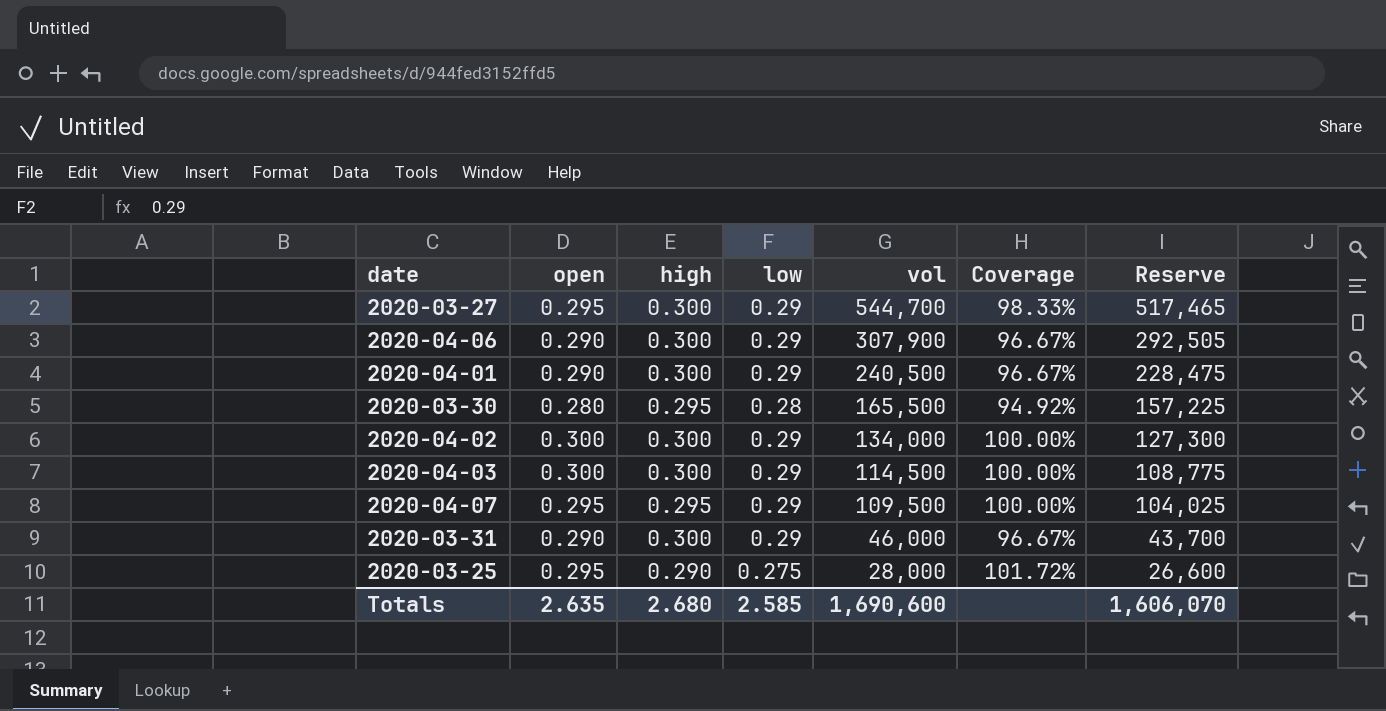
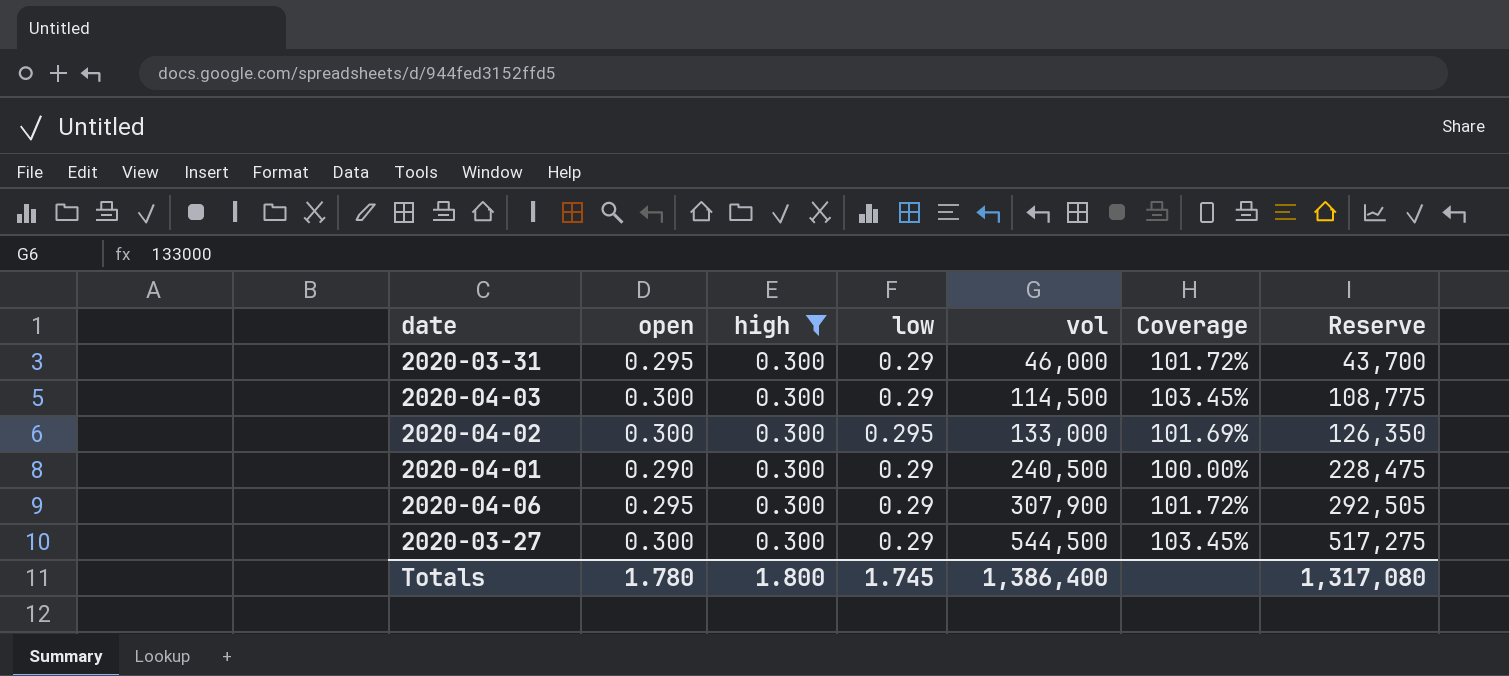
filter: none -> high = 0.300
row order: vol descending -> vol ascending
column Coverage | formula: [open] / [high] -> [open] / [low]
2020-03-31 | open: 0.290 -> 0.295
2020-04-02 | low: 0.29 -> 0.295
2020-04-02 | vol: 134,000 -> 133,000
2020-04-02 | Reserve: 127,300 -> 126,350
2020-04-06 | open: 0.290 -> 0.295
2020-03-27 | open: 0.295 -> 0.300
2020-03-27 | vol: 544,700 -> 544,500
2020-03-27 | Reserve: 517,465 -> 517,275
Totals | open: 2.635 -> 1.780
Totals | high: 2.680 -> 1.800
Totals | low: 2.585 -> 1.745
Totals | vol: 1,690,600 -> 1,386,400
Totals | Reserve: 1,606,070 -> 1,317,080

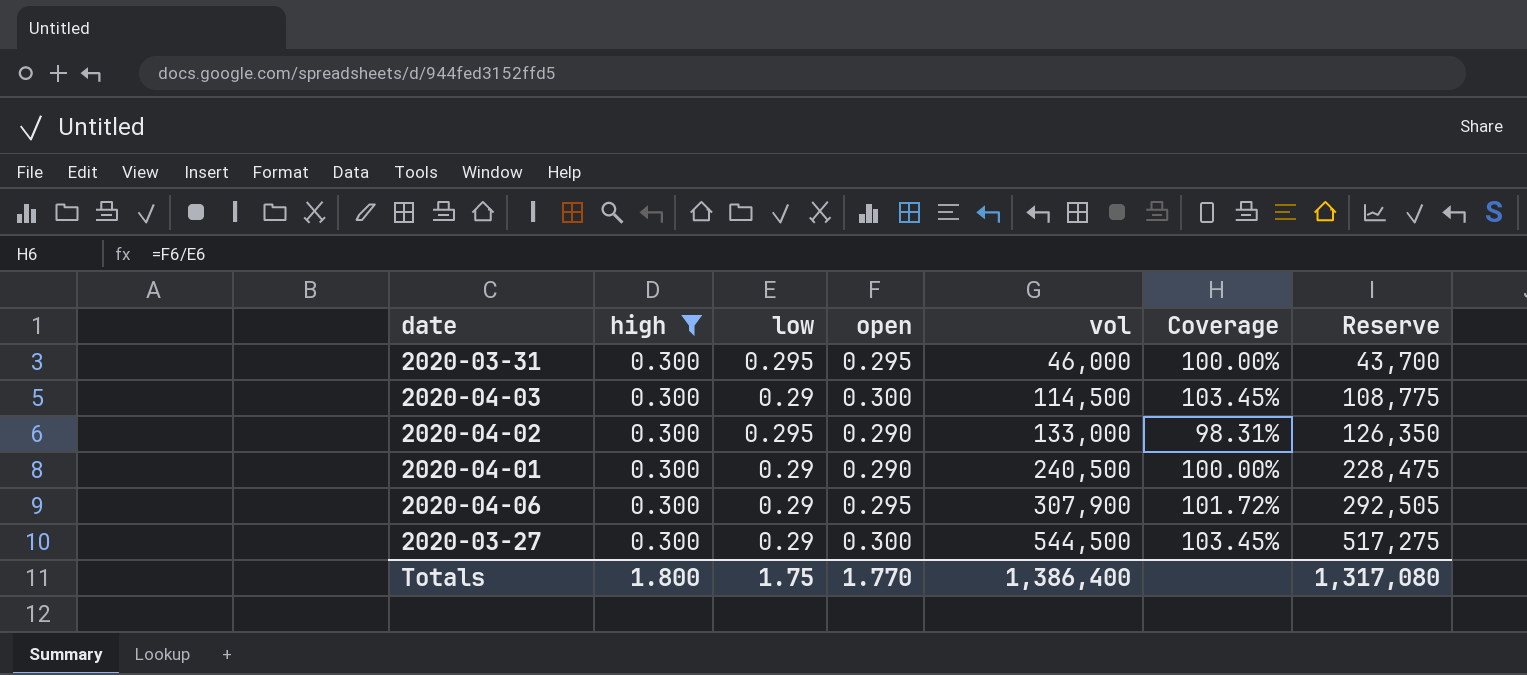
column open | position: 2 -> 4
2020-03-31 | low: 0.29 -> 0.295
2020-03-31 | Coverage: 101.72% -> 100.00%
2020-04-02 | open: 0.300 -> 0.290
2020-04-02 | Coverage: 101.69% -> 98.31%
Totals | low: 1.745 -> 1.75
Totals | open: 1.780 -> 1.770

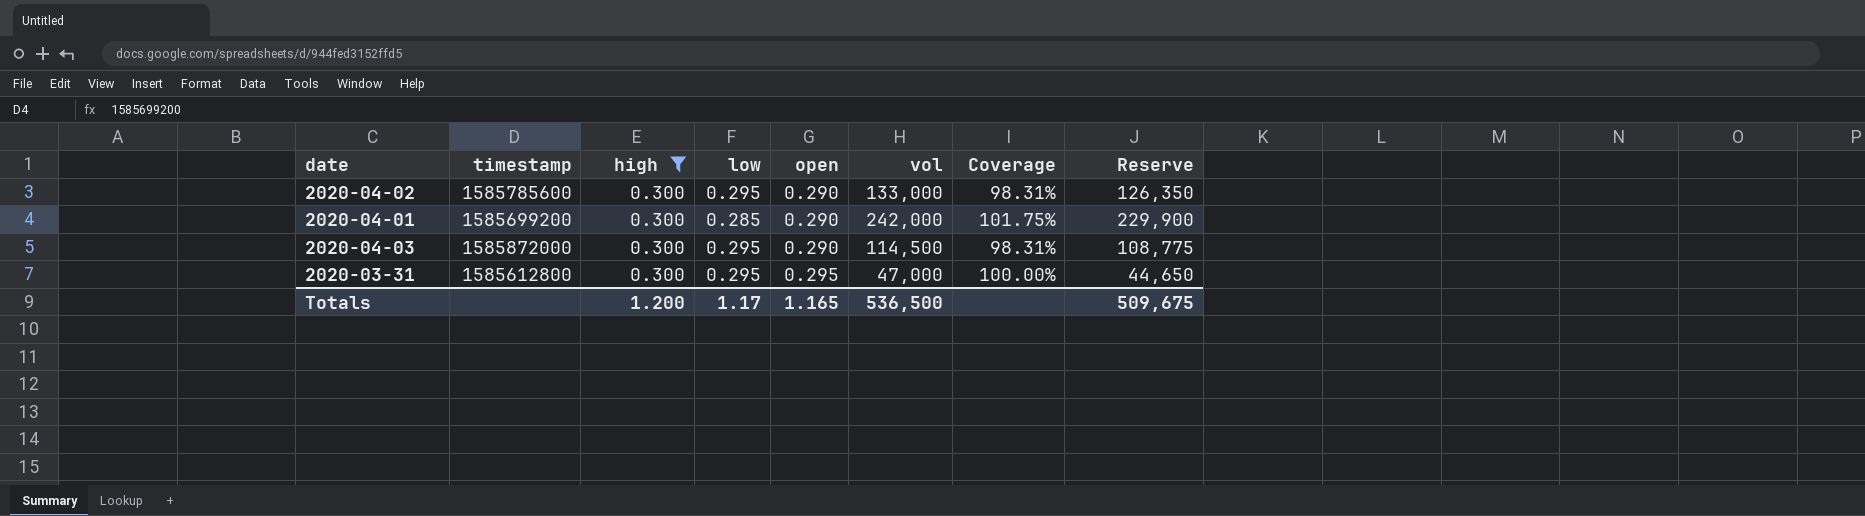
row order: vol ascending -> open ascending
column timestamp | position: none -> 2
row 2020-04-06: 0.300 | 0.29 | 0.295 | 307,900 | 101.72% | 292,505 -> none
row 2020-03-27: 0.300 | 0.29 | 0.300 | 544,500 | 103.45% | 517,275 -> none
2020-04-01 | low: 0.29 -> 0.285
2020-04-01 | vol: 240,500 -> 242,000
2020-04-01 | Coverage: 100.00% -> 101.75%
2020-04-01 | Reserve: 228,475 -> 229,900
2020-04-03 | low: 0.29 -> 0.295
2020-04-03 | open: 0.300 -> 0.290
2020-04-03 | Coverage: 103.45% -> 98.31%
2020-03-31 | vol: 46,000 -> 47,000
2020-03-31 | Reserve: 43,700 -> 44,650
Totals | high: 1.800 -> 1.200
Totals | low: 1.75 -> 1.17
Totals | open: 1.770 -> 1.165
Totals | vol: 1,386,400 -> 536,500
Totals | Reserve: 1,317,080 -> 509,675

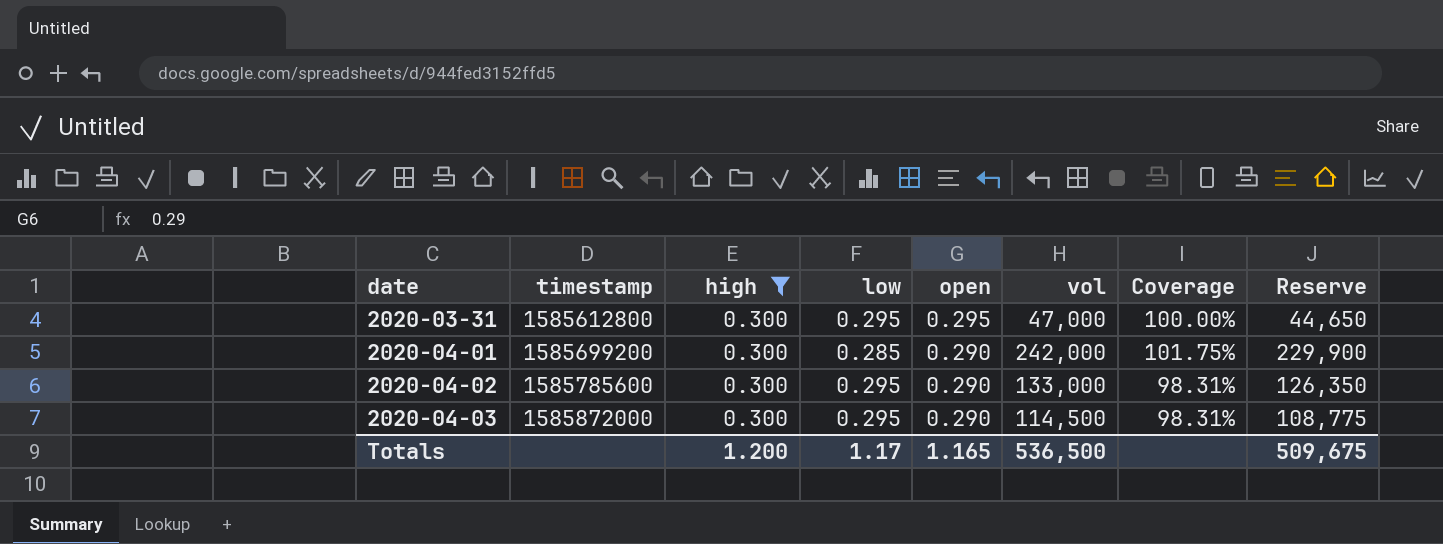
row order: open ascending -> date ascending

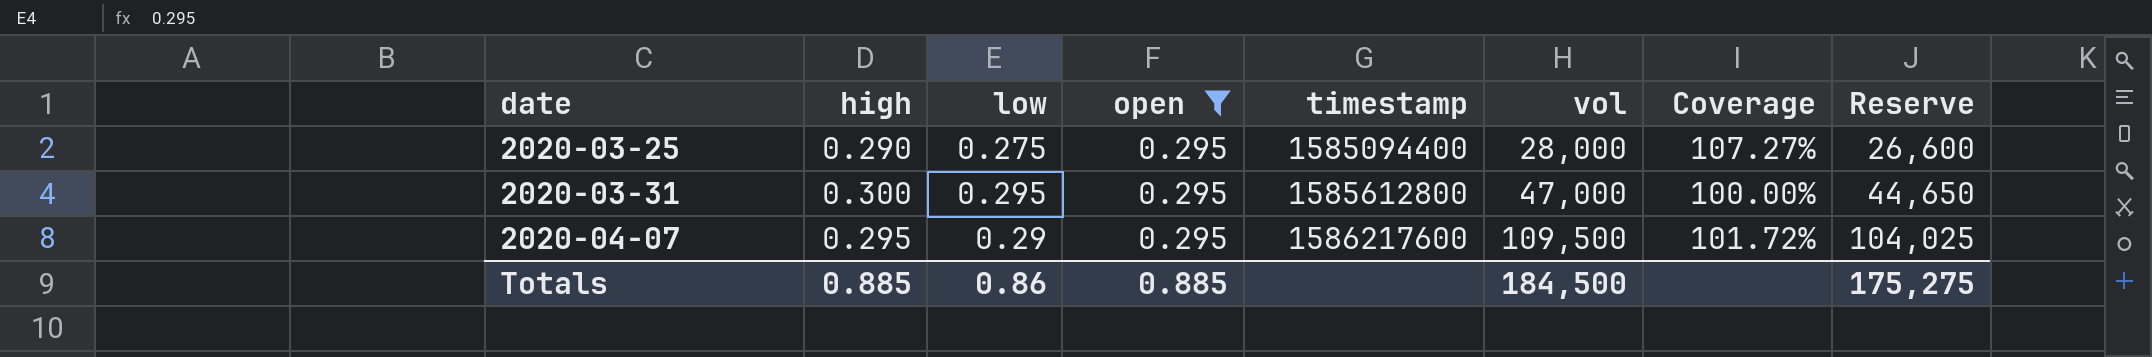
filter: high = 0.300 -> open = 0.295
column timestamp | position: 2 -> 5
Totals | high: 1.200 -> 0.885
Totals | low: 1.17 -> 0.86
Totals | open: 1.165 -> 0.885
Totals | vol: 536,500 -> 184,500
Totals | Reserve: 509,675 -> 175,275

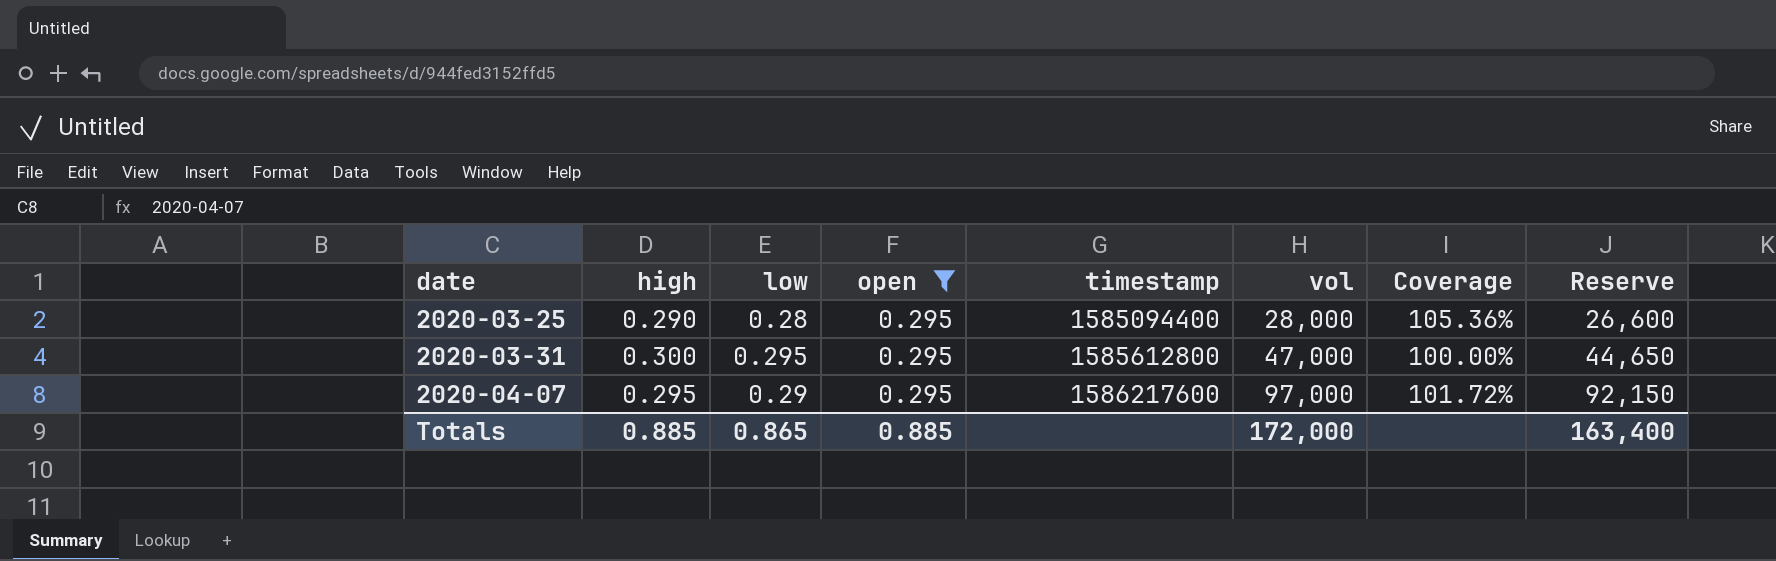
2020-03-25 | low: 0.275 -> 0.28
2020-03-25 | Coverage: 107.27% -> 105.36%
2020-04-07 | vol: 109,500 -> 97,000
2020-04-07 | Reserve: 104,025 -> 92,150
Totals | low: 0.86 -> 0.865
Totals | vol: 184,500 -> 172,000
Totals | Reserve: 175,275 -> 163,400

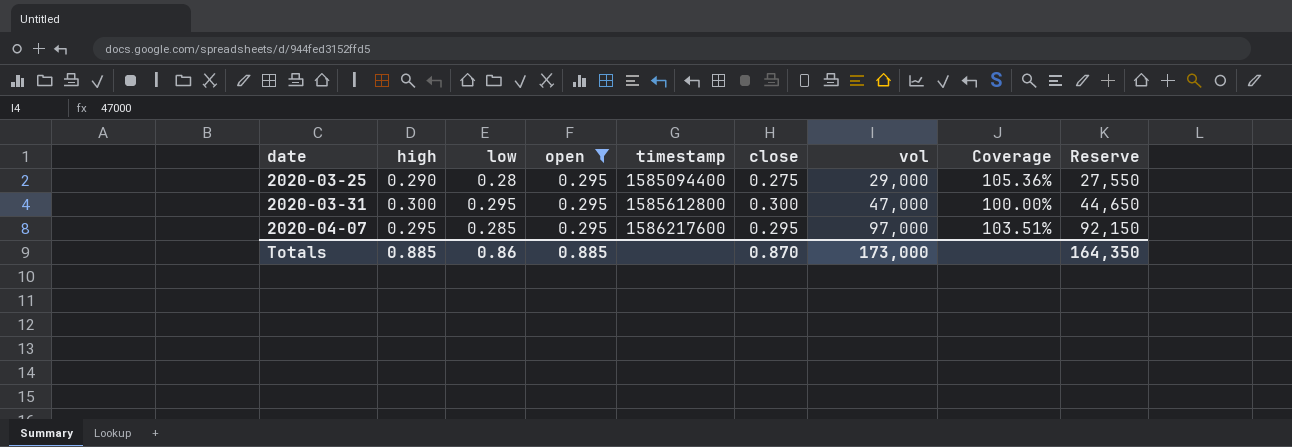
column close | position: none -> 6
2020-03-25 | vol: 28,000 -> 29,000
2020-03-25 | Reserve: 26,600 -> 27,550
2020-04-07 | low: 0.29 -> 0.285
2020-04-07 | Coverage: 101.72% -> 103.51%
Totals | low: 0.865 -> 0.86
Totals | vol: 172,000 -> 173,000
Totals | Reserve: 163,400 -> 164,350

